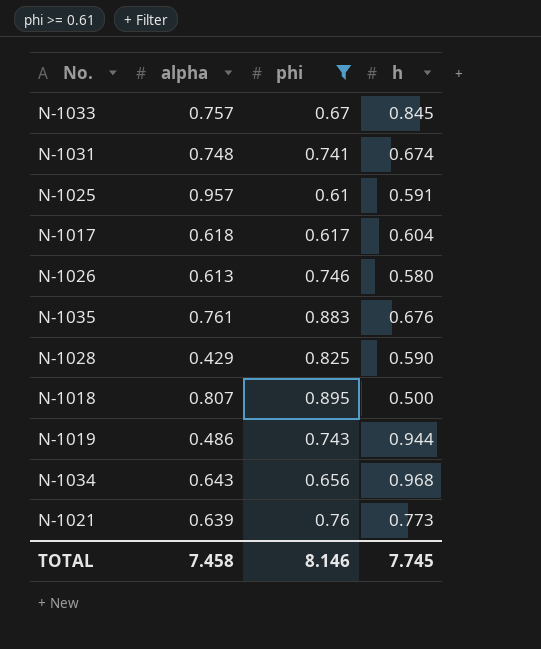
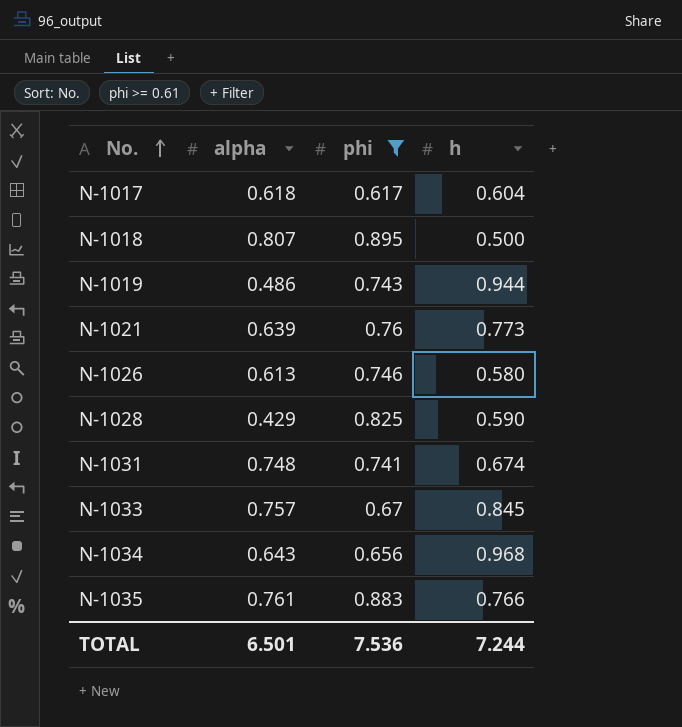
row order: none -> No. ascending
row N-1025: 0.957 | 0.61 | 0.591 -> none
N-1035 | h: 0.676 -> 0.766
TOTAL | alpha: 7.458 -> 6.501
TOTAL | phi: 8.146 -> 7.536
TOTAL | h: 7.745 -> 7.244

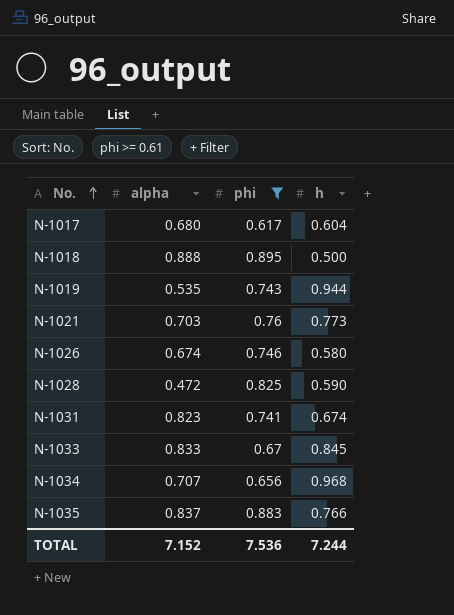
N-1017 | alpha: 0.618 -> 0.680
N-1018 | alpha: 0.807 -> 0.888
N-1019 | alpha: 0.486 -> 0.535
N-1021 | alpha: 0.639 -> 0.703
N-1026 | alpha: 0.613 -> 0.674
N-1028 | alpha: 0.429 -> 0.472
N-1031 | alpha: 0.748 -> 0.823
N-1033 | alpha: 0.757 -> 0.833
N-1034 | alpha: 0.643 -> 0.707
N-1035 | alpha: 0.761 -> 0.837
TOTAL | alpha: 6.501 -> 7.152

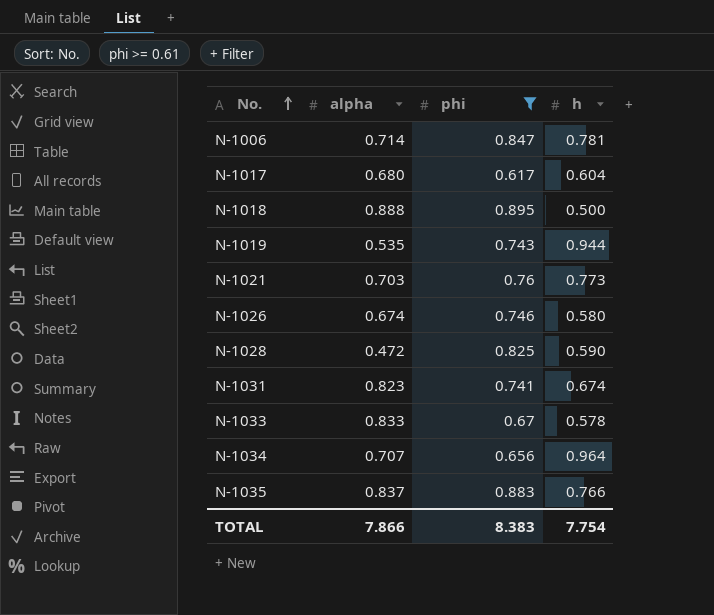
row N-1006: none -> 0.714 | 0.847 | 0.781
N-1033 | h: 0.845 -> 0.578
N-1034 | h: 0.968 -> 0.964
TOTAL | alpha: 7.152 -> 7.866
TOTAL | phi: 7.536 -> 8.383
TOTAL | h: 7.244 -> 7.754

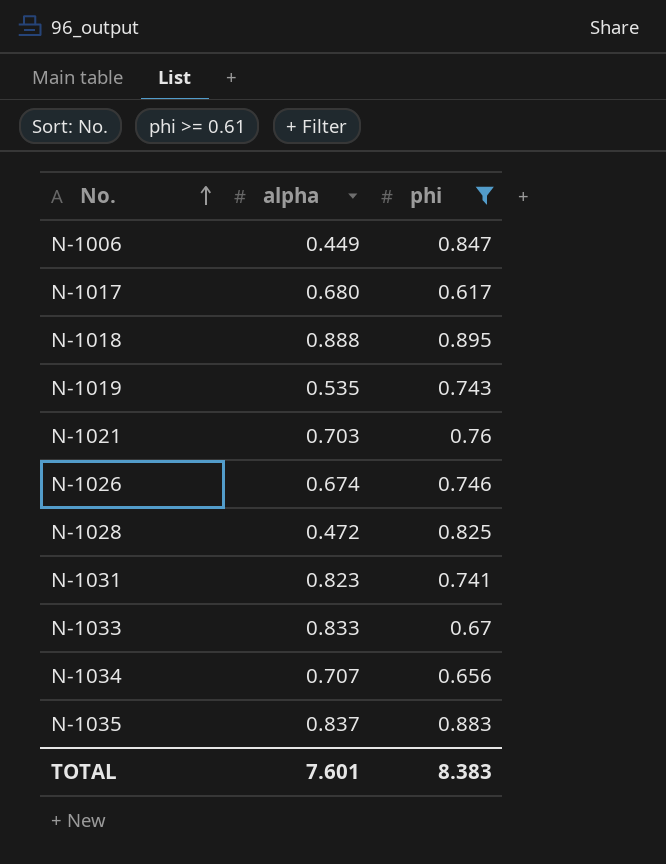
column h | position: 4 -> none
N-1006 | alpha: 0.714 -> 0.449
TOTAL | alpha: 7.866 -> 7.601

